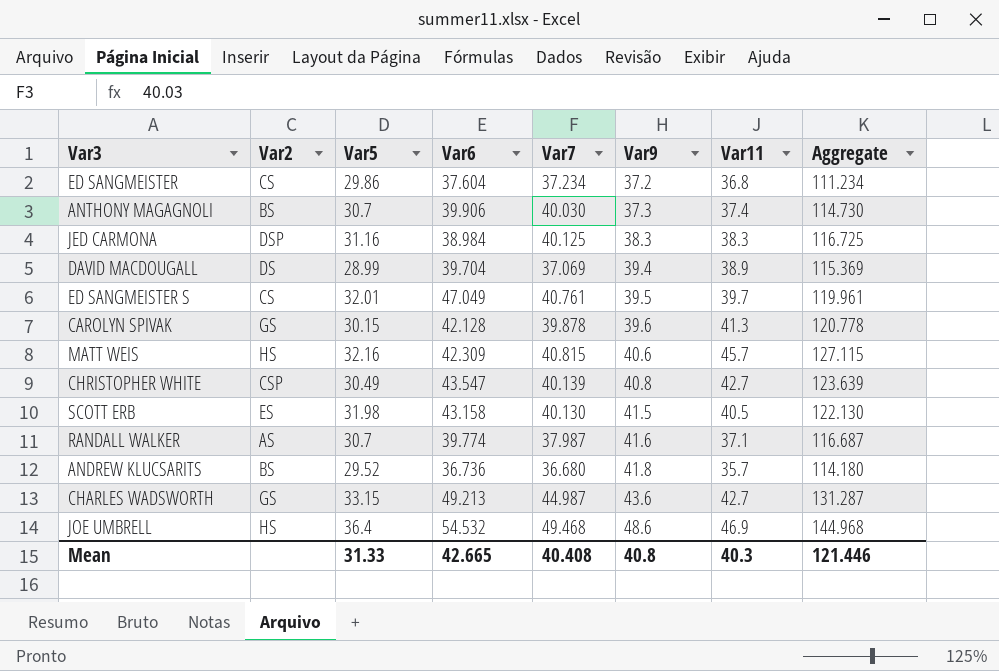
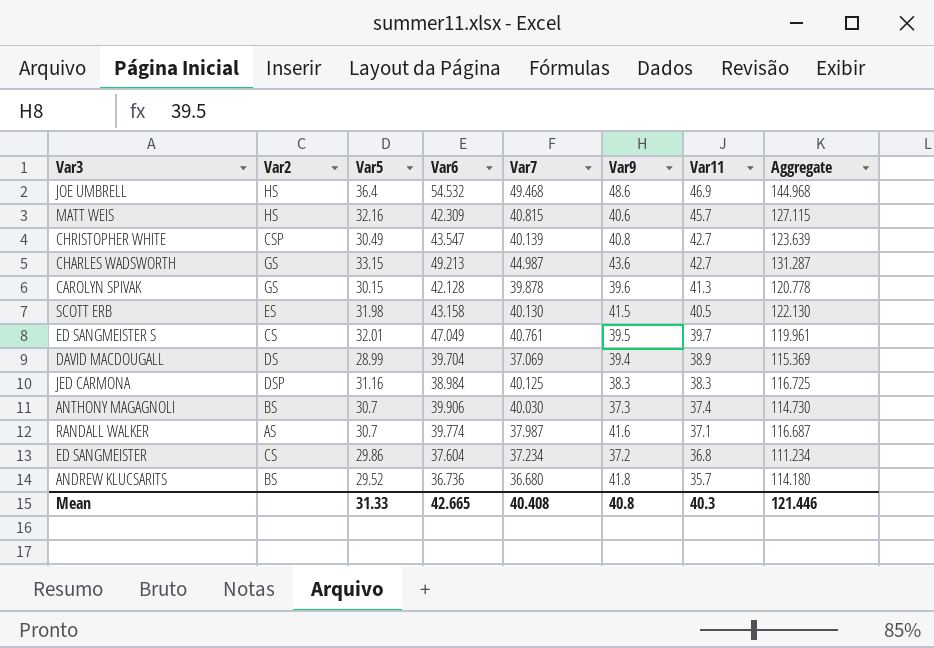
row order: Var9 ascending -> Var11 descending

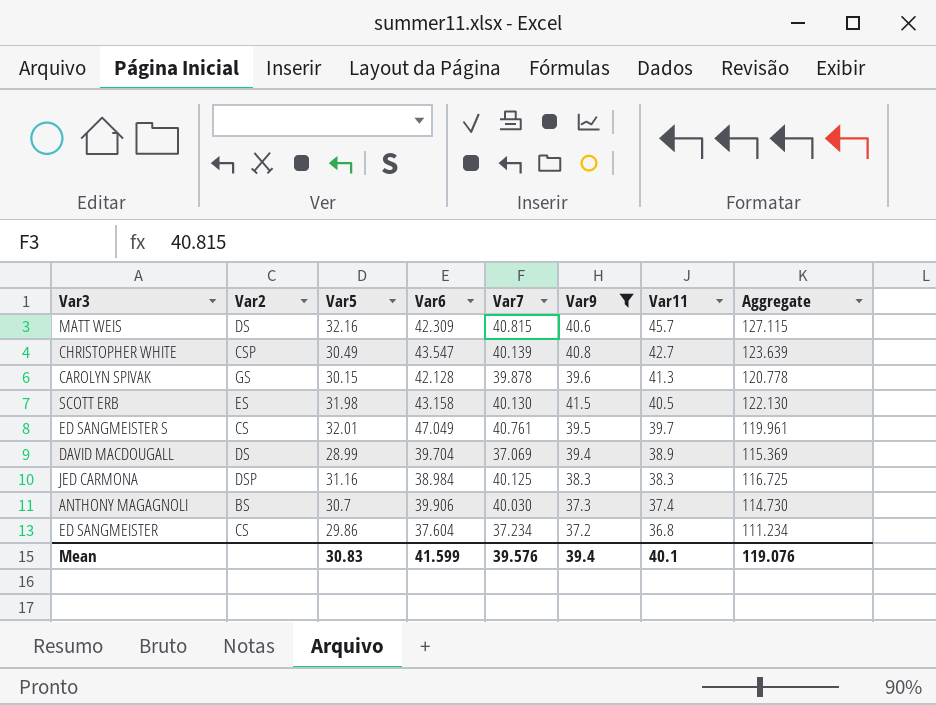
filter: none -> Var9 <= 41.5
MATT WEIS | Var2: HS -> DS
Mean | Var5: 31.33 -> 30.83
Mean | Var6: 42.665 -> 41.599
Mean | Var7: 40.408 -> 39.576
Mean | Var9: 40.8 -> 39.4
Mean | Var11: 40.3 -> 40.1
Mean | Aggregate: 121.446 -> 119.076

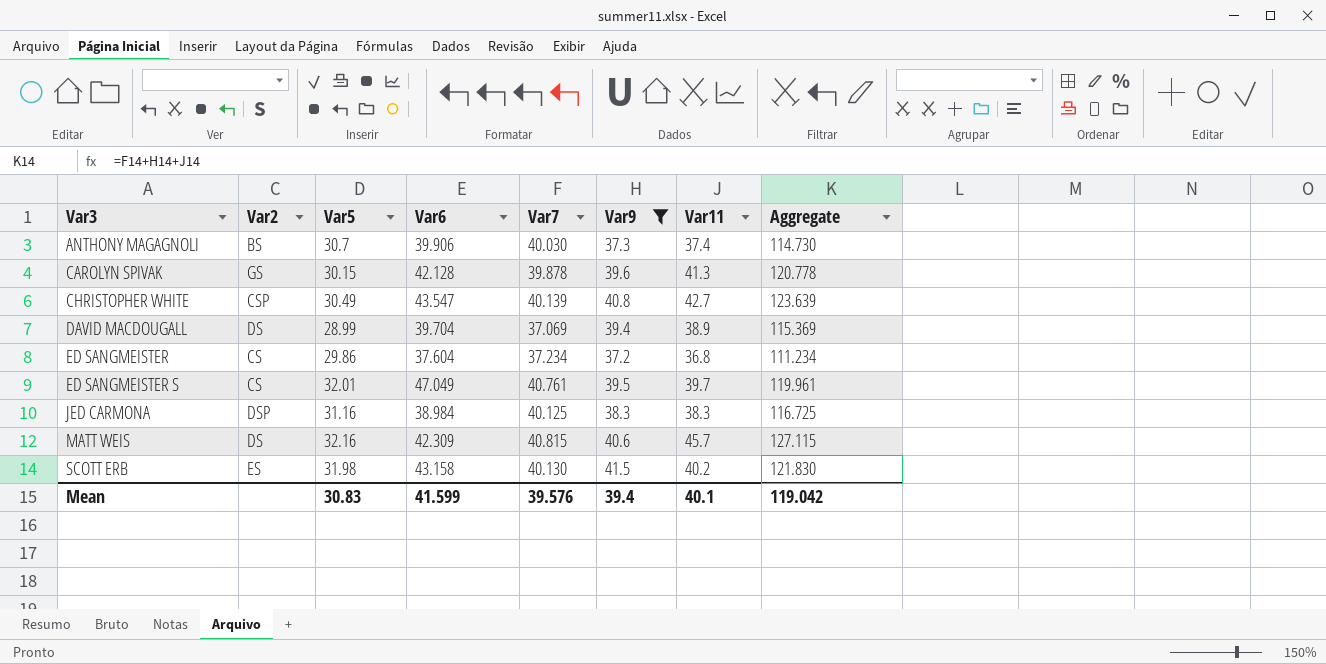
row order: Var11 descending -> Var3 ascending
SCOTT ERB | Var11: 40.5 -> 40.2
SCOTT ERB | Aggregate: 122.130 -> 121.830
Mean | Aggregate: 119.076 -> 119.042

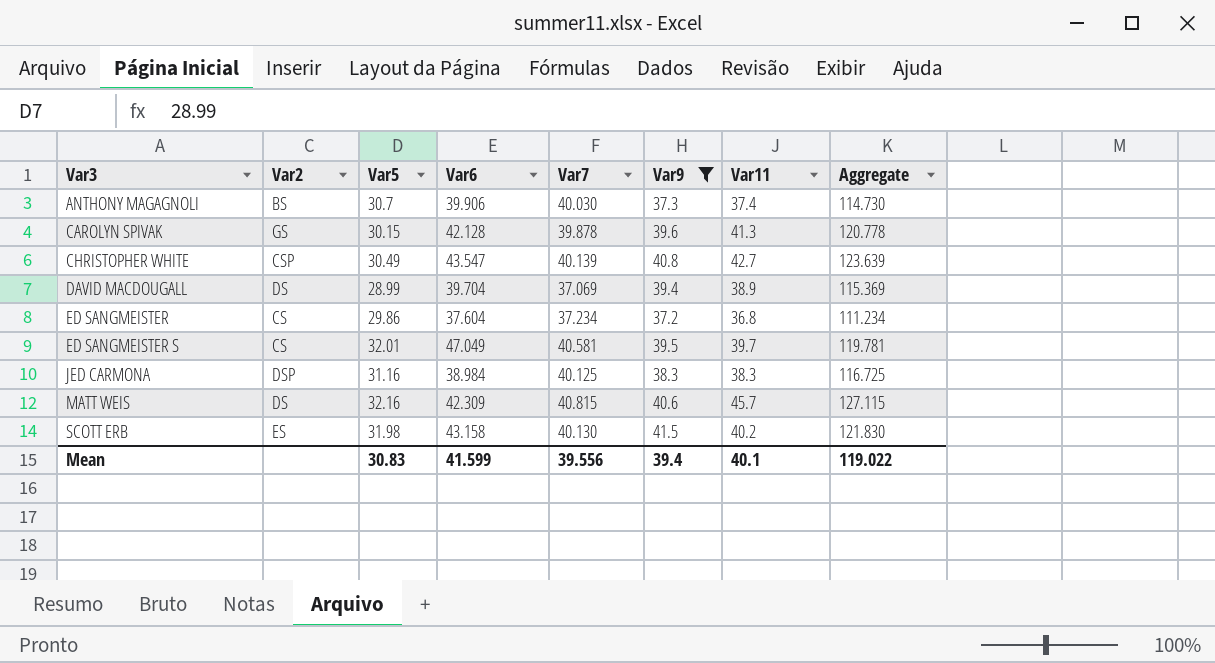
ED SANGMEISTER S | Var7: 40.761 -> 40.581
ED SANGMEISTER S | Aggregate: 119.961 -> 119.781
Mean | Var7: 39.576 -> 39.556
Mean | Aggregate: 119.042 -> 119.022

